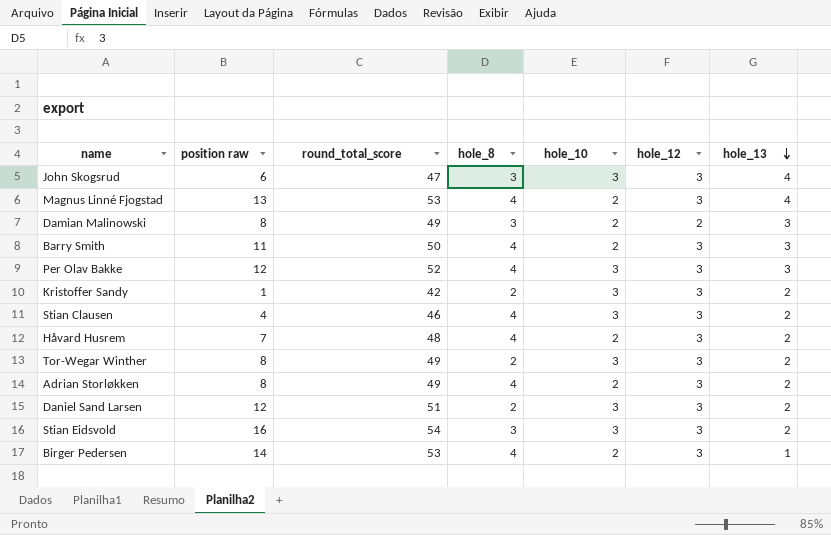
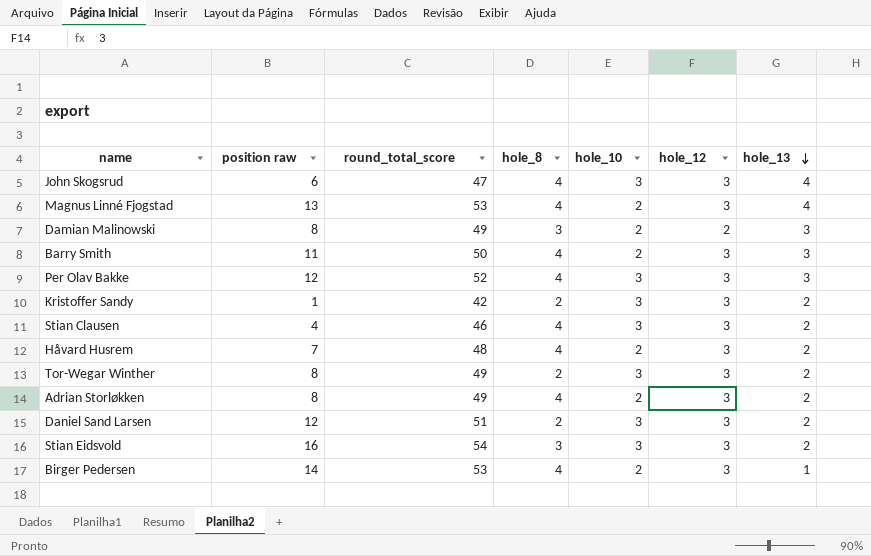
John Skogsrud | hole_8: 3 -> 4

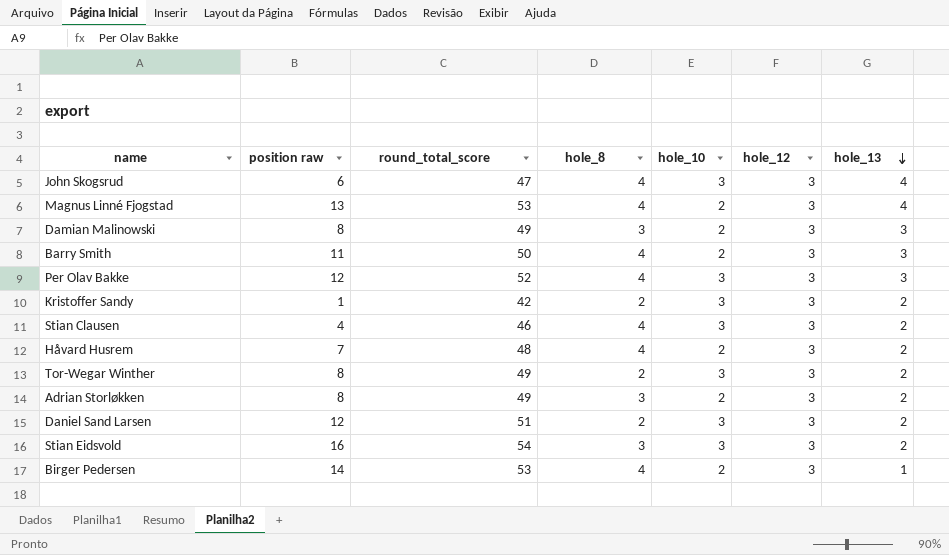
Damian Malinowski | hole_12: 2 -> 3
Adrian Storløkken | hole_8: 4 -> 3

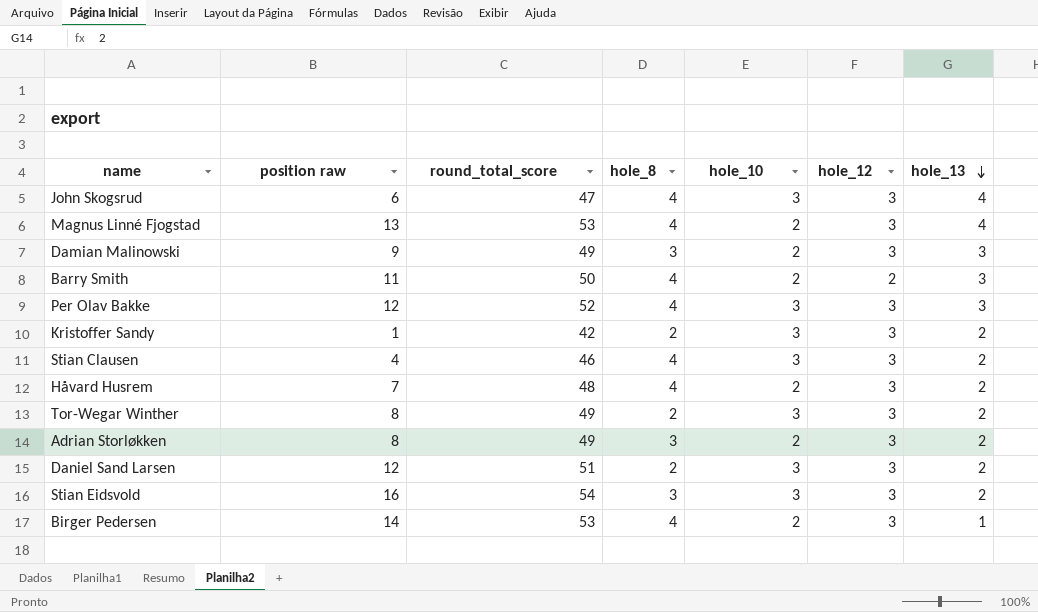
Damian Malinowski | position raw: 8 -> 9
Barry Smith | hole_12: 3 -> 2

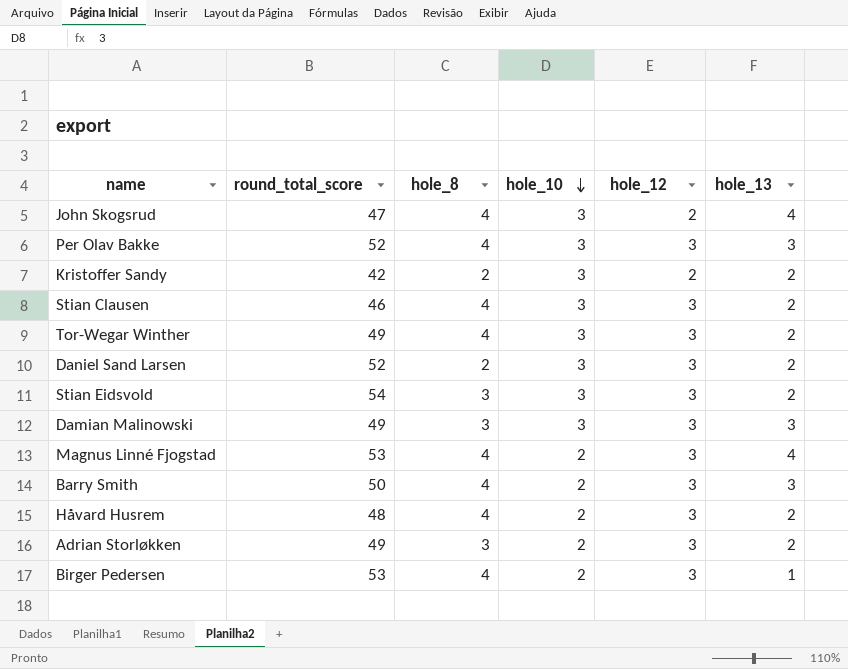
row order: hole_13 descending -> hole_10 descending
column position raw | position: 2 -> none
John Skogsrud | hole_12: 3 -> 2
Kristoffer Sandy | hole_12: 3 -> 2
Tor-Wegar Winther | hole_8: 2 -> 4
Daniel Sand Larsen | round_total_score: 51 -> 52
Damian Malinowski | hole_10: 2 -> 3
Barry Smith | hole_12: 2 -> 3

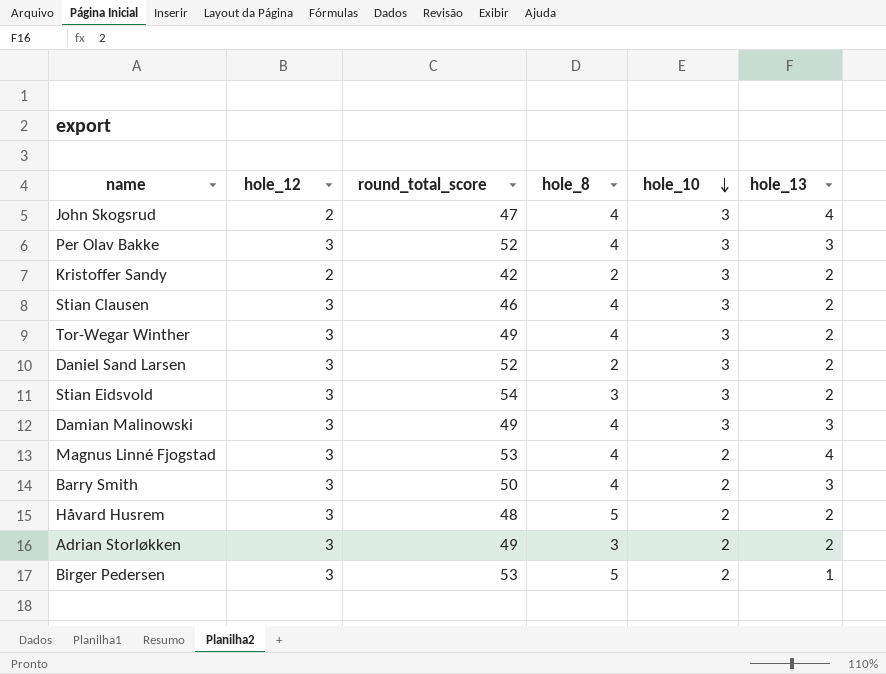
column hole_12 | position: 5 -> 2
Damian Malinowski | hole_8: 3 -> 4
Håvard Husrem | hole_8: 4 -> 5
Birger Pedersen | hole_8: 4 -> 5

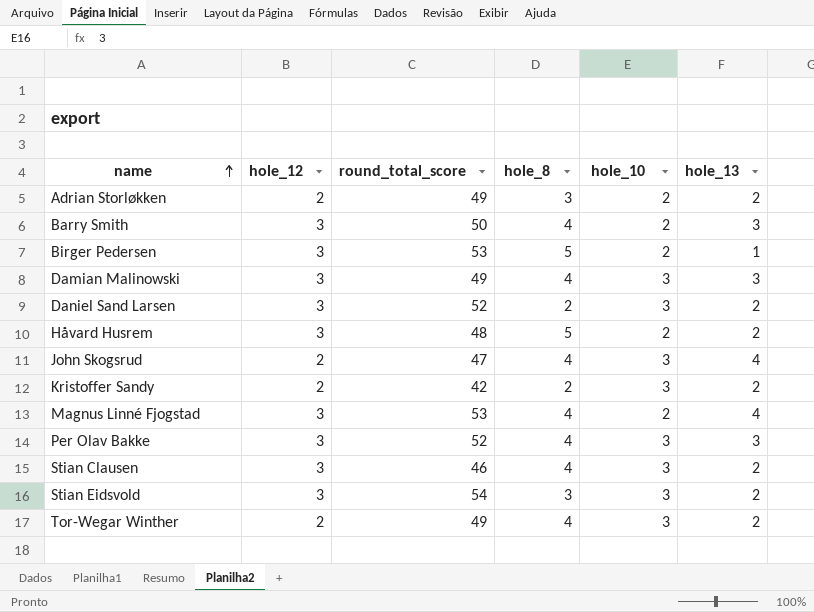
row order: hole_10 descending -> name ascending
Adrian Storløkken | hole_12: 3 -> 2
Tor-Wegar Winther | hole_12: 3 -> 2

